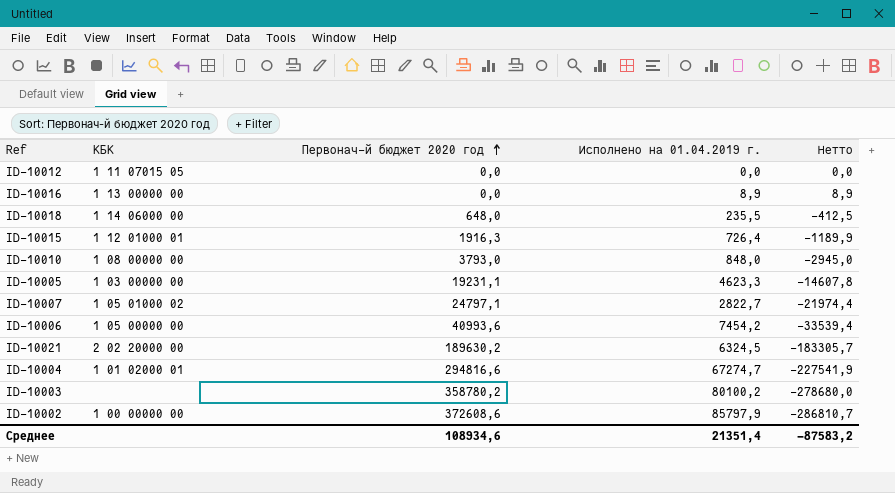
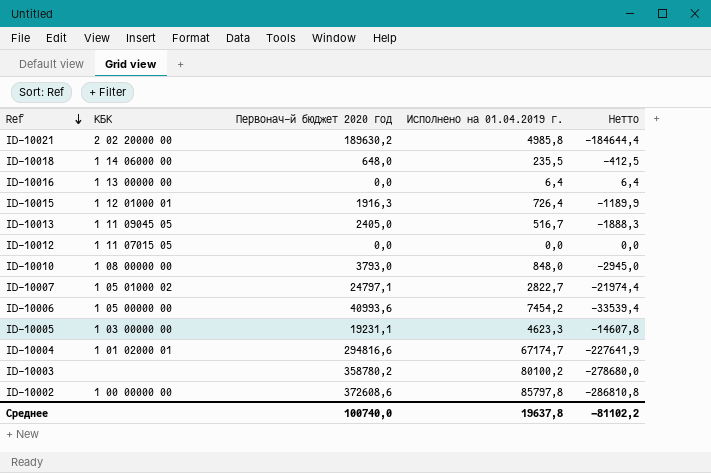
row order: Первонач-й бюджет 2020 год ascending -> Ref descending
ID-10021 | Исполнено на 01.04.2019 г.: 6324,5 -> 4985,8
ID-10021 | Нетто: -183305,7 -> -184644,4
ID-10016 | Исполнено на 01.04.2019 г.: 8,9 -> 6,4
ID-10016 | Нетто: 8,9 -> 6,4
row ID-10013: none -> 1 11 09045 05 | 2405,0 | 516,7 | -1888,3
ID-10004 | Исполнено на 01.04.2019 г.: 67274,7 -> 67174,7
ID-10004 | Нетто: -227541,9 -> -227641,9
ID-10002 | Исполнено на 01.04.2019 г.: 85797,9 -> 85797,8
ID-10002 | Нетто: -286810,7 -> -286810,8
Среднее | Первонач-й бюджет 2020 год: 108934,6 -> 100740,0
Среднее | Исполнено на 01.04.2019 г.: 21351,4 -> 19637,8
Среднее | Нетто: -87583,2 -> -81102,2

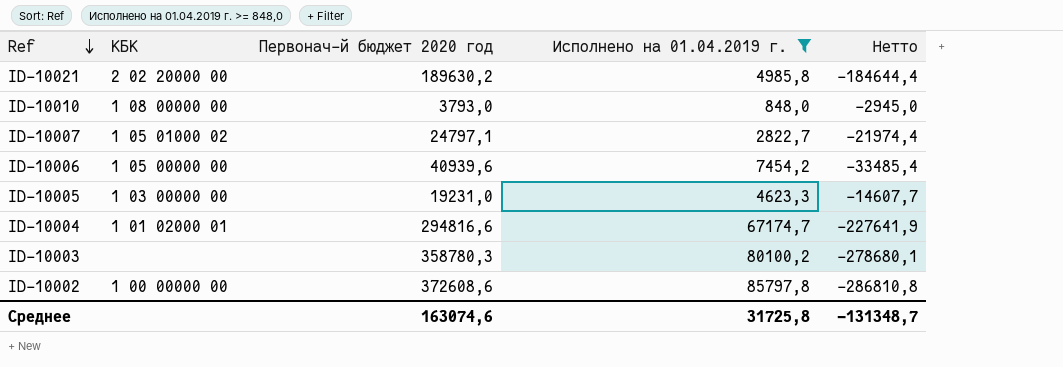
filter: none -> Исполнено на 01.04.2019 г. >= 848,0
ID-10006 | Первонач-й бюджет 2020 год: 40993,6 -> 40939,6
ID-10006 | Нетто: -33539,4 -> -33485,4
ID-10005 | Первонач-й бюджет 2020 год: 19231,1 -> 19231,0
ID-10005 | Нетто: -14607,8 -> -14607,7
ID-10003 | Первонач-й бюджет 2020 год: 358780,2 -> 358780,3
ID-10003 | Нетто: -278680,0 -> -278680,1
Среднее | Первонач-й бюджет 2020 год: 100740,0 -> 163074,6
Среднее | Исполнено на 01.04.2019 г.: 19637,8 -> 31725,8
Среднее | Нетто: -81102,2 -> -131348,7

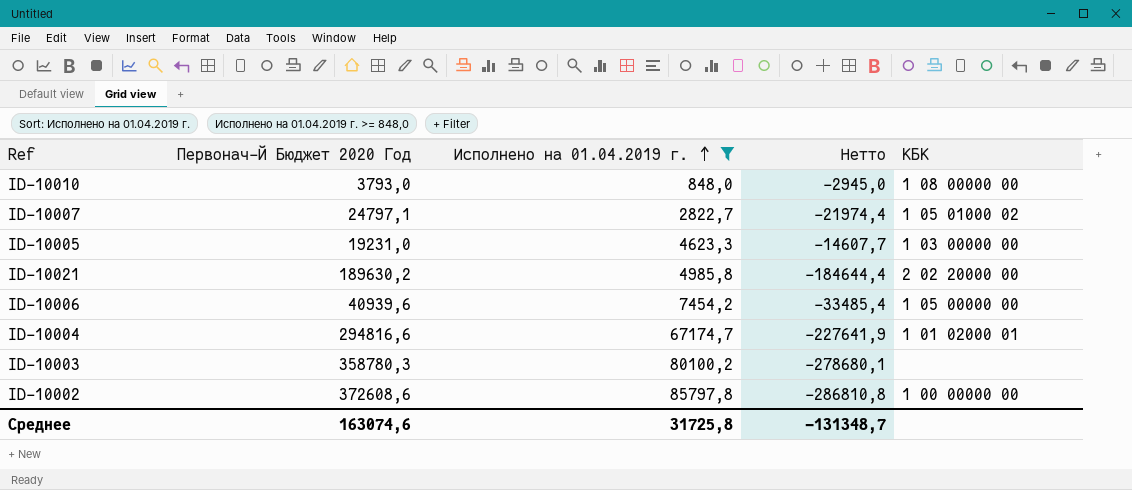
row order: Ref descending -> Исполнено на 01.04.2019 г. ascending
column name: Первонач-й бюджет 2020 год -> Первонач-Й Бюджет 2020 Год
column КБК | position: 2 -> 5

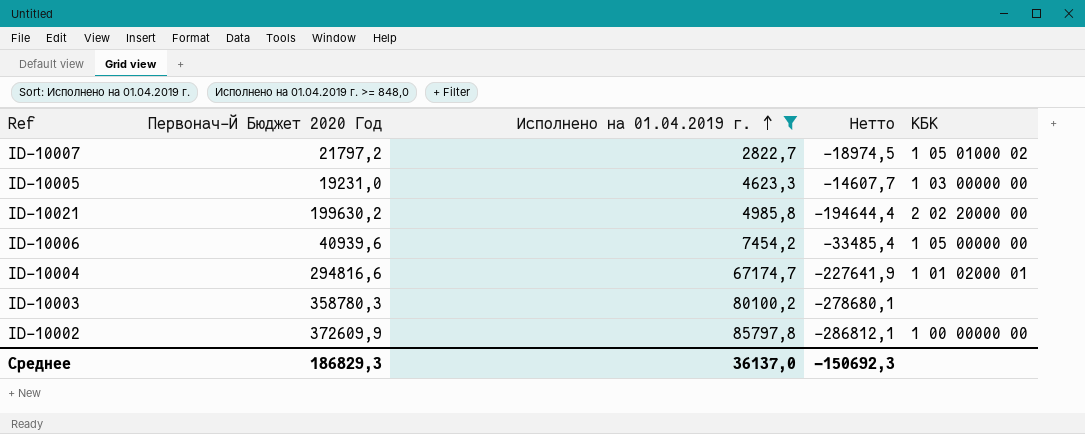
row ID-10010: 3793,0 | 848,0 | -2945,0 | 1 08 00000 00 -> none
ID-10007 | Первонач-Й Бюджет 2020 Год: 24797,1 -> 21797,2
ID-10007 | Нетто: -21974,4 -> -18974,5
ID-10021 | Первонач-Й Бюджет 2020 Год: 189630,2 -> 199630,2
ID-10021 | Нетто: -184644,4 -> -194644,4
ID-10002 | Первонач-Й Бюджет 2020 Год: 372608,6 -> 372609,9
ID-10002 | Нетто: -286810,8 -> -286812,1
Среднее | Первонач-Й Бюджет 2020 Год: 163074,6 -> 186829,3
Среднее | Исполнено на 01.04.2019 г.: 31725,8 -> 36137,0
Среднее | Нетто: -131348,7 -> -150692,3

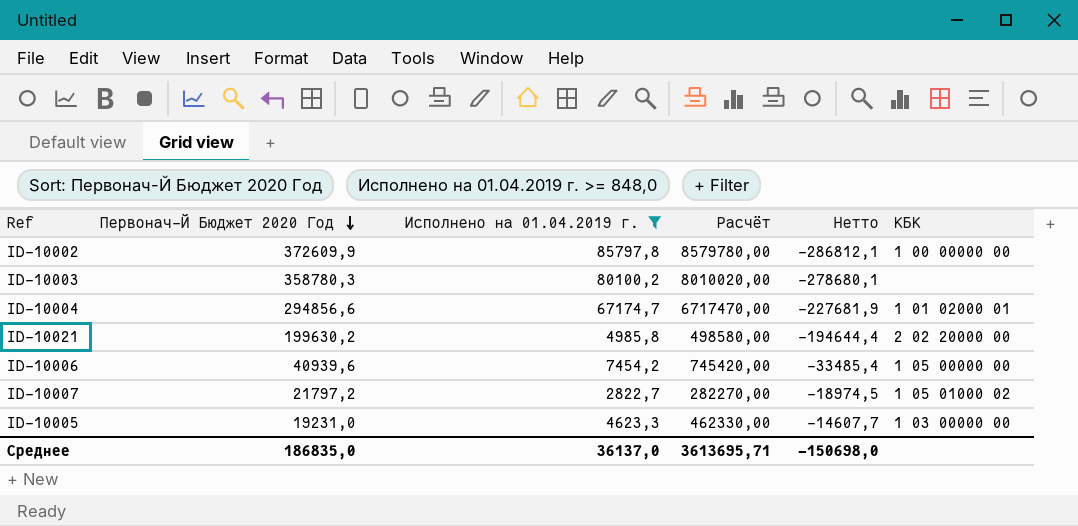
row order: Исполнено на 01.04.2019 г. ascending -> Первонач-Й Бюджет 2020 Год descending
column Расчёт | formula: none -> [Исполнено на 01.04.2019 г.] * 100
ID-10004 | Первонач-Й Бюджет 2020 Год: 294816,6 -> 294856,6
ID-10004 | Нетто: -227641,9 -> -227681,9
Среднее | Первонач-Й Бюджет 2020 Год: 186829,3 -> 186835,0
Среднее | Нетто: -150692,3 -> -150698,0

